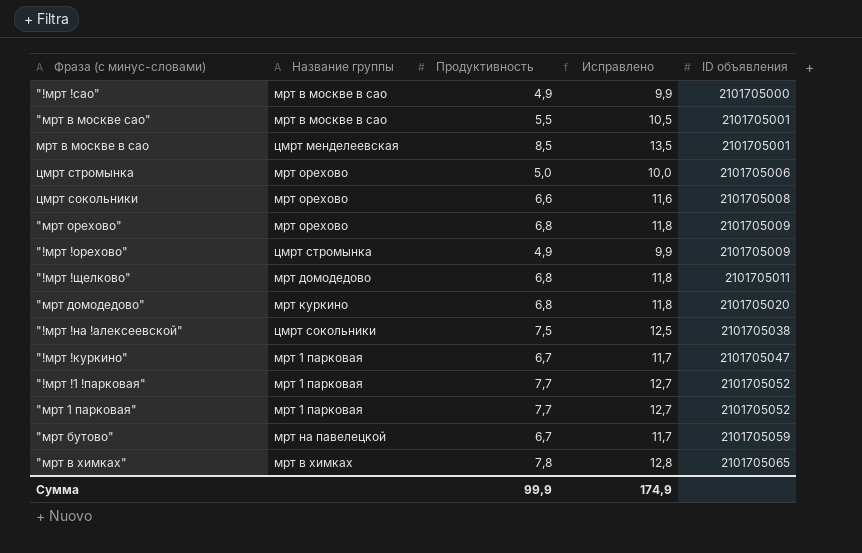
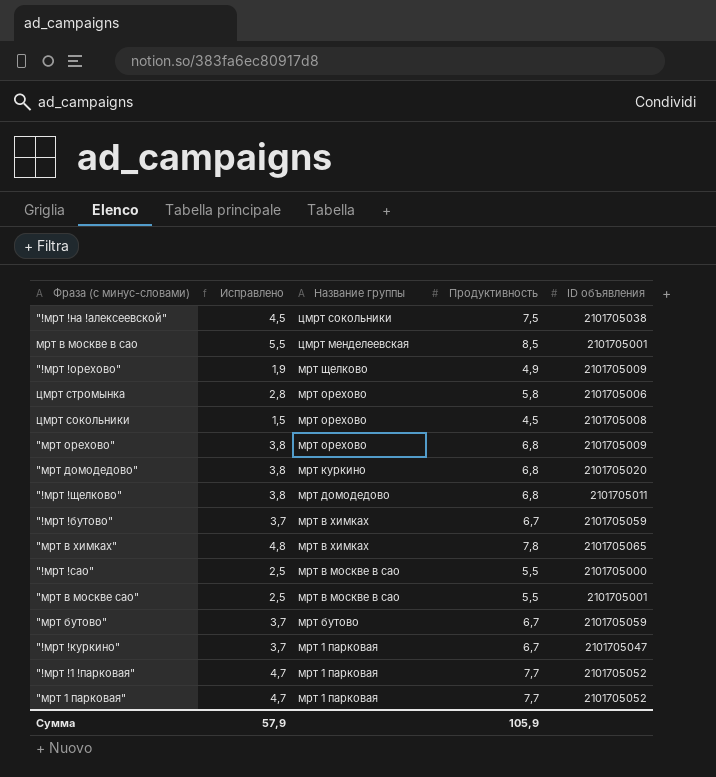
row order: ID объявления ascending -> Название группы descending
column Исправлено | formula: [Продуктивность] + 5 -> [Продуктивность] - 3
column Исправлено | position: 4 -> 2
"!мрт !орехово" | Название группы: цмрт стромынка -> мрт щелково
цмрт стромынка | Продуктивность: 5,0 -> 5,8
цмрт сокольники | Продуктивность: 6,6 -> 4,5
row "!мрт !бутово": none -> 3,7 | мрт в химках | 6,7 | 2101705059
"!мрт !сао" | Продуктивность: 4,9 -> 5,5
"мрт бутово" | Название группы: мрт на павелецкой -> мрт бутово
Сумма | Исправлено: 174,9 -> 57,9
Сумма | Продуктивность: 99,9 -> 105,9

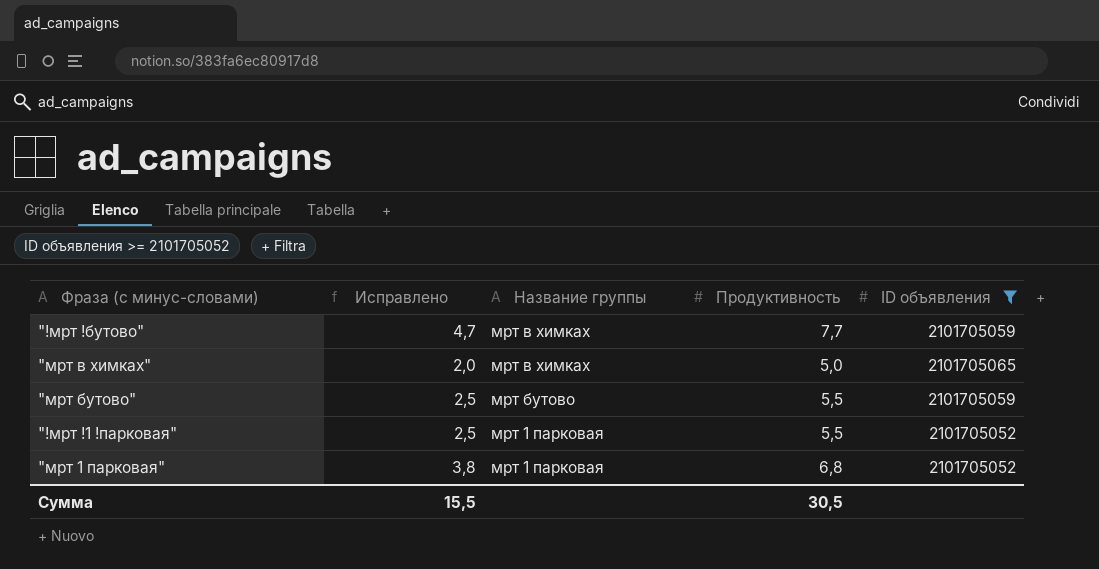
filter: none -> ID объявления >= 2101705052
"!мрт !бутово" | Исправлено: 3,7 -> 4,7
"!мрт !бутово" | Продуктивность: 6,7 -> 7,7
"мрт в химках" | Исправлено: 4,8 -> 2,0
"мрт в химках" | Продуктивность: 7,8 -> 5,0
"мрт бутово" | Исправлено: 3,7 -> 2,5
"мрт бутово" | Продуктивность: 6,7 -> 5,5
"!мрт !1 !парковая" | Исправлено: 4,7 -> 2,5
"!мрт !1 !парковая" | Продуктивность: 7,7 -> 5,5
"мрт 1 парковая" | Исправлено: 4,7 -> 3,8
"мрт 1 парковая" | Продуктивность: 7,7 -> 6,8
Сумма | Исправлено: 57,9 -> 15,5
Сумма | Продуктивность: 105,9 -> 30,5

